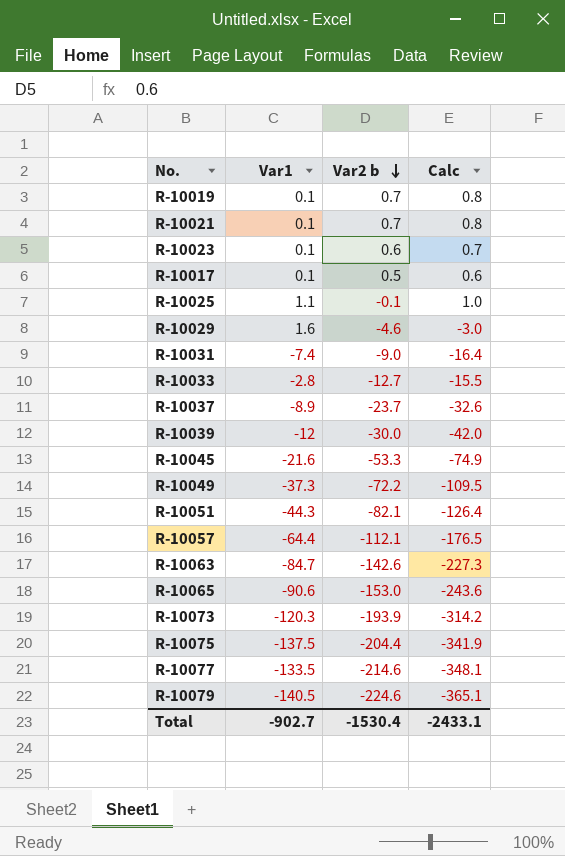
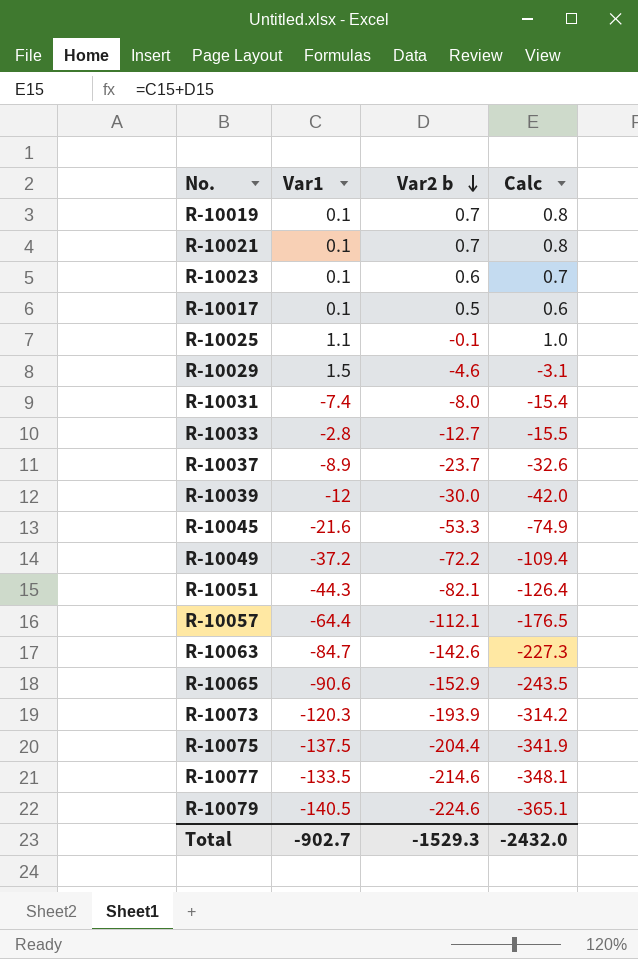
R-10029 | Var1: 1.6 -> 1.5
R-10029 | Calc: -3.0 -> -3.1
R-10031 | Var2 b: -9.0 -> -8.0
R-10031 | Calc: -16.4 -> -15.4
R-10049 | Var1: -37.3 -> -37.2
R-10049 | Calc: -109.5 -> -109.4
R-10065 | Var2 b: -153.0 -> -152.9
R-10065 | Calc: -243.6 -> -243.5
Total | Var2 b: -1530.4 -> -1529.3
Total | Calc: -2433.1 -> -2432.0

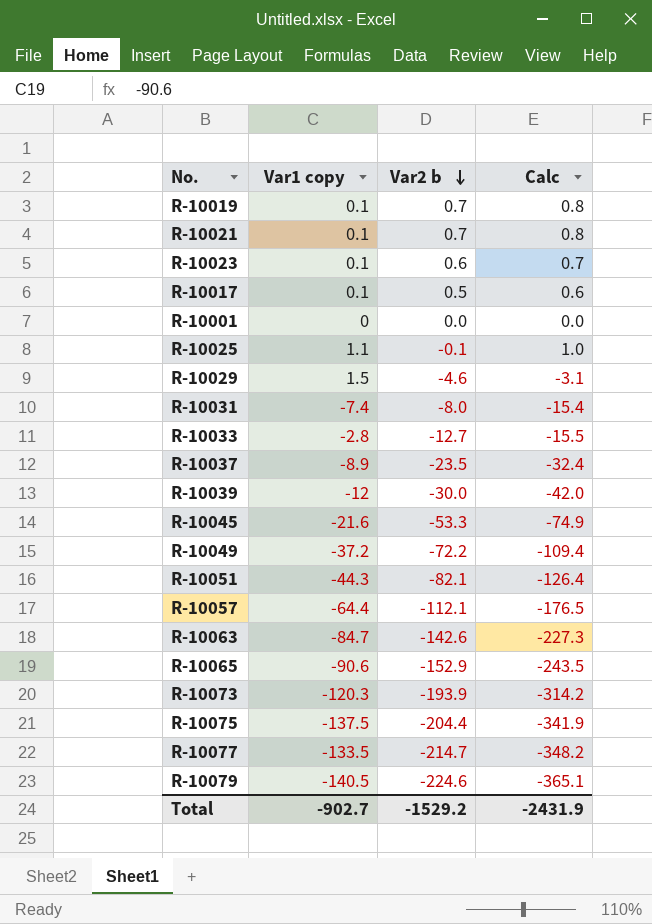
column name: Var1 -> Var1 copy
row R-10001: none -> 0 | 0.0 | 0.0
R-10037 | Var2 b: -23.7 -> -23.5
R-10037 | Calc: -32.6 -> -32.4
R-10077 | Var2 b: -214.6 -> -214.7
R-10077 | Calc: -348.1 -> -348.2
Total | Var2 b: -1529.3 -> -1529.2
Total | Calc: -2432.0 -> -2431.9

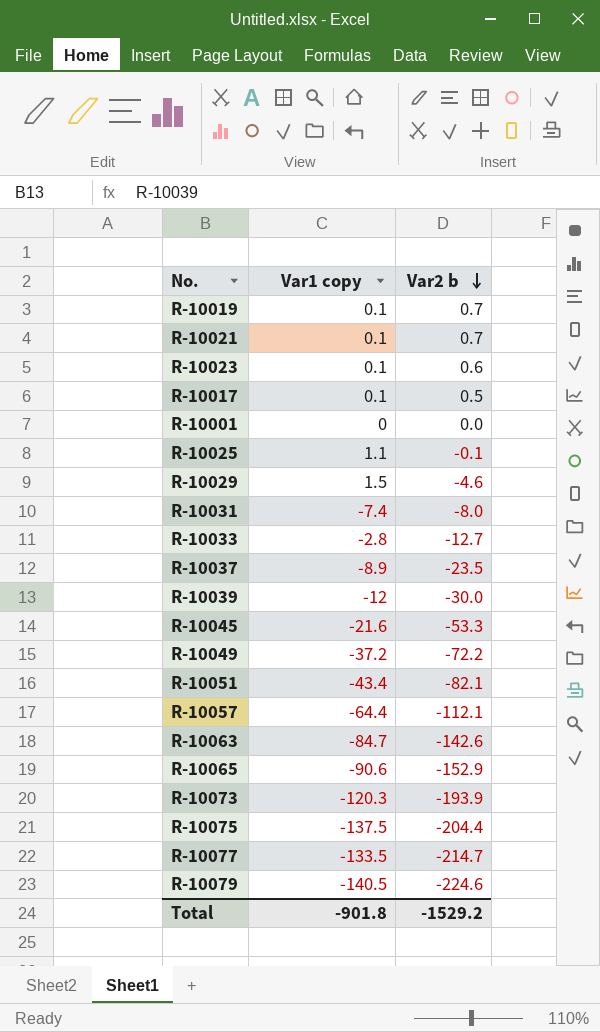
column Calc | formula: [Var1 copy] + [Var2 b] -> none
R-10051 | Var1 copy: -44.3 -> -43.4
Total | Var1 copy: -902.7 -> -901.8

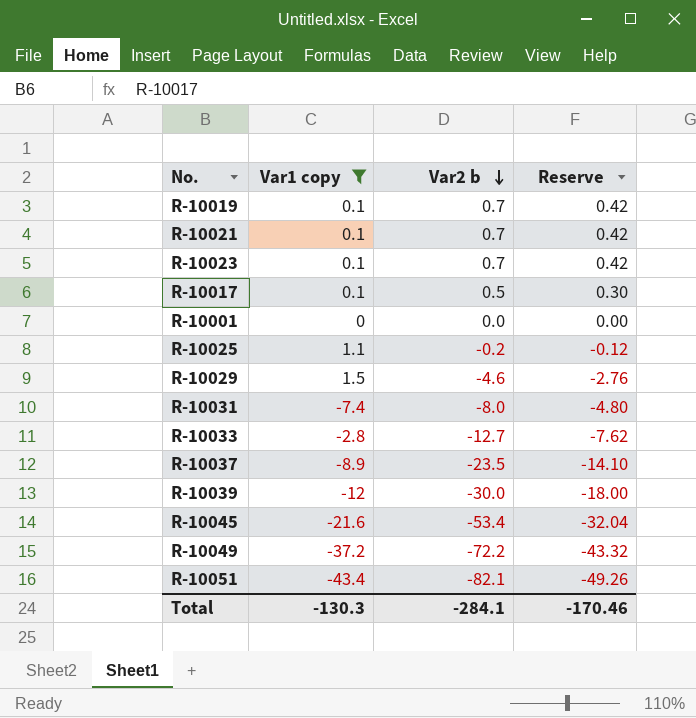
filter: none -> Var1 copy >= -43.4
column Reserve | formula: none -> [Var2 b] * 0.6
R-10023 | Var2 b: 0.6 -> 0.7
R-10025 | Var2 b: -0.1 -> -0.2
R-10045 | Var2 b: -53.3 -> -53.4
Total | Var1 copy: -901.8 -> -130.3
Total | Var2 b: -1529.2 -> -284.1

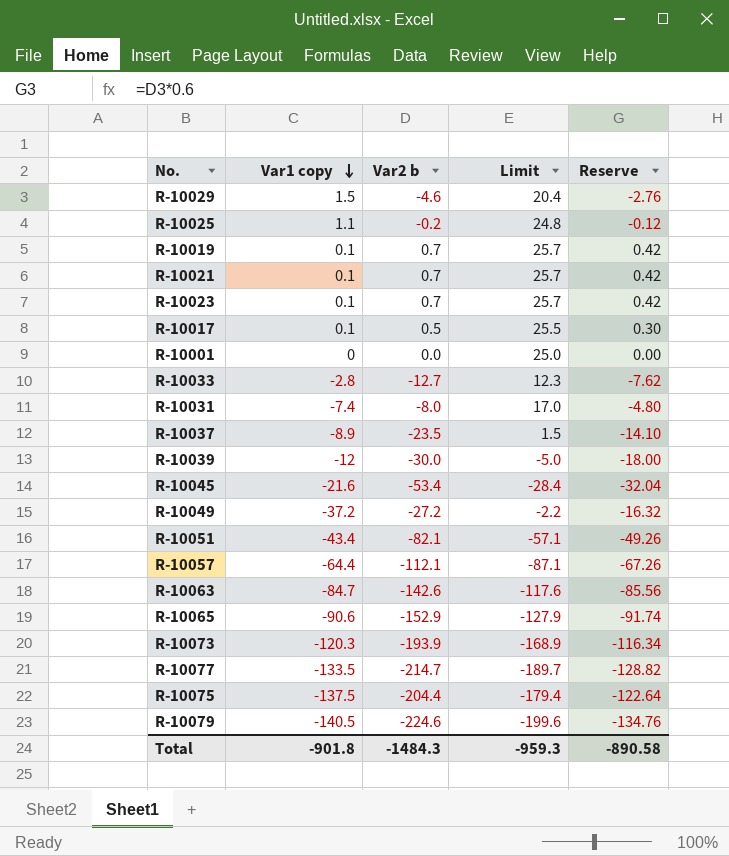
filter: Var1 copy >= -43.4 -> none
row order: Var2 b descending -> Var1 copy descending
column Limit | formula: none -> [Var2 b] + 25
R-10049 | Var2 b: -72.2 -> -27.2
R-10049 | Reserve: -43.32 -> -16.32
Total | Var1 copy: -130.3 -> -901.8
Total | Var2 b: -284.1 -> -1484.3
Total | Reserve: -170.46 -> -890.58

